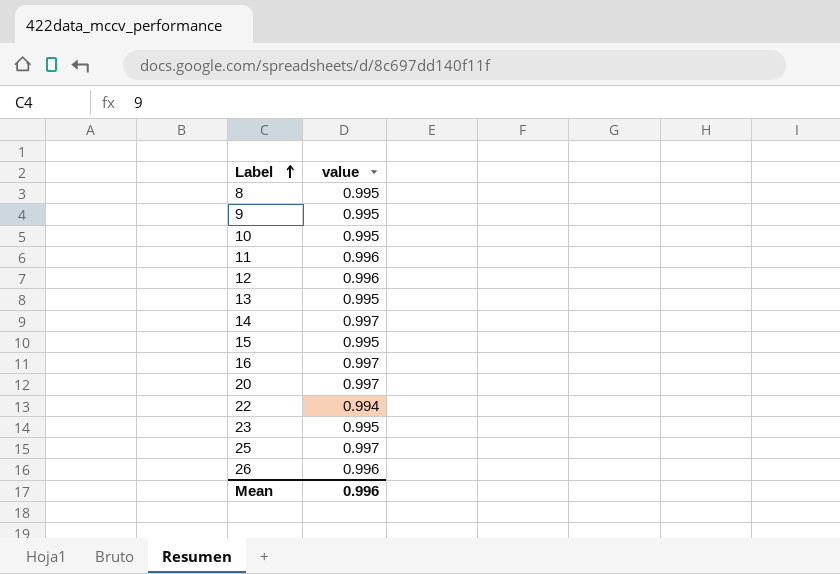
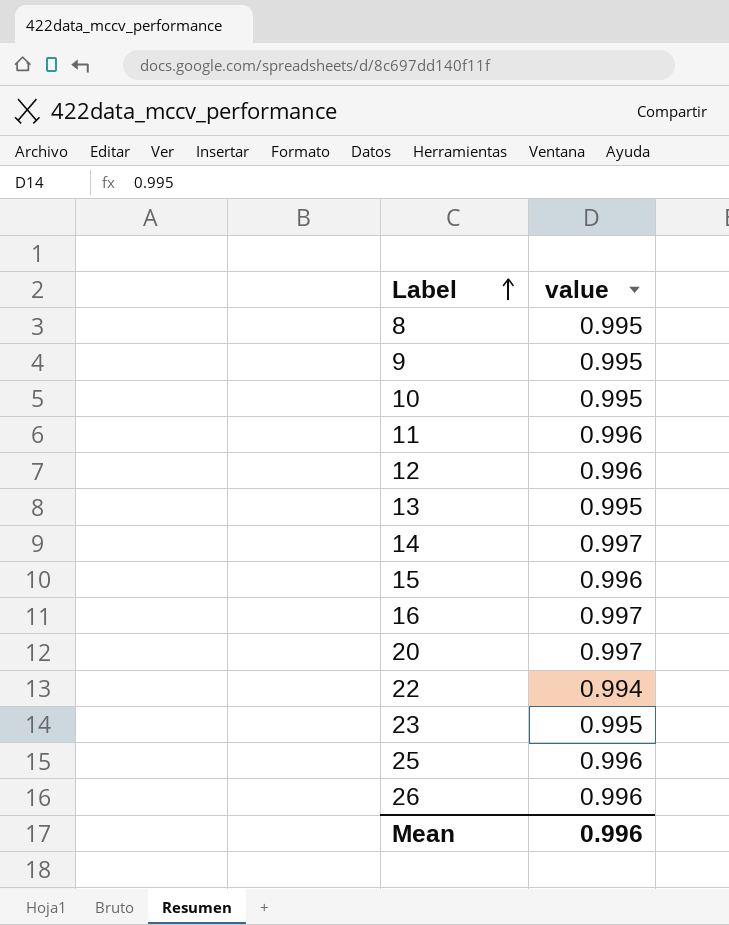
15 | value: 0.995 -> 0.996
25 | value: 0.997 -> 0.996

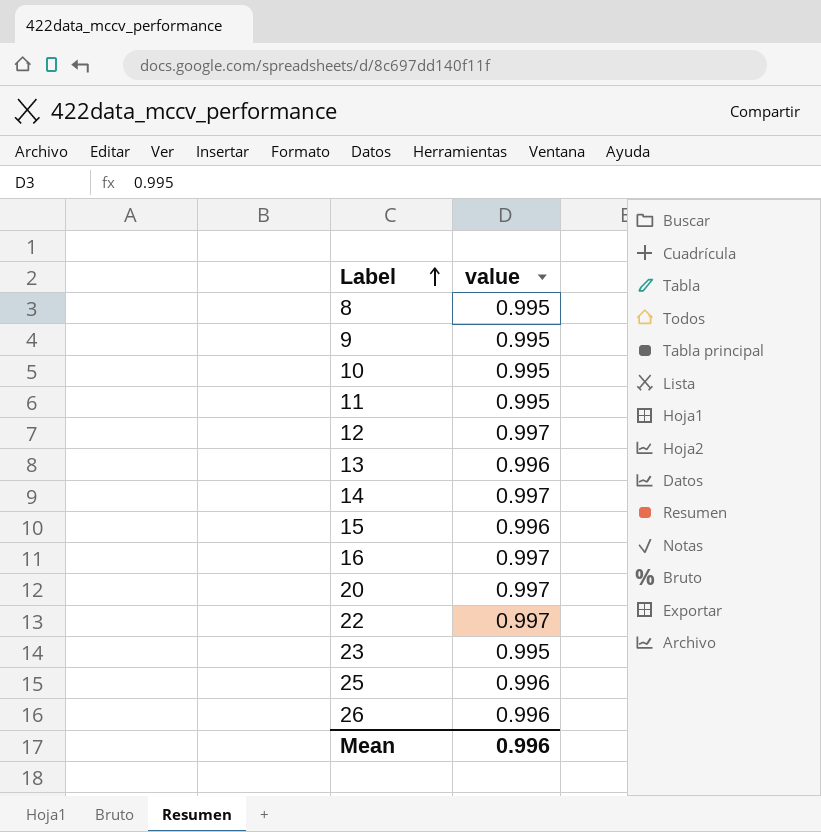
11 | value: 0.996 -> 0.995
12 | value: 0.996 -> 0.997
13 | value: 0.995 -> 0.996
22 | value: 0.994 -> 0.997

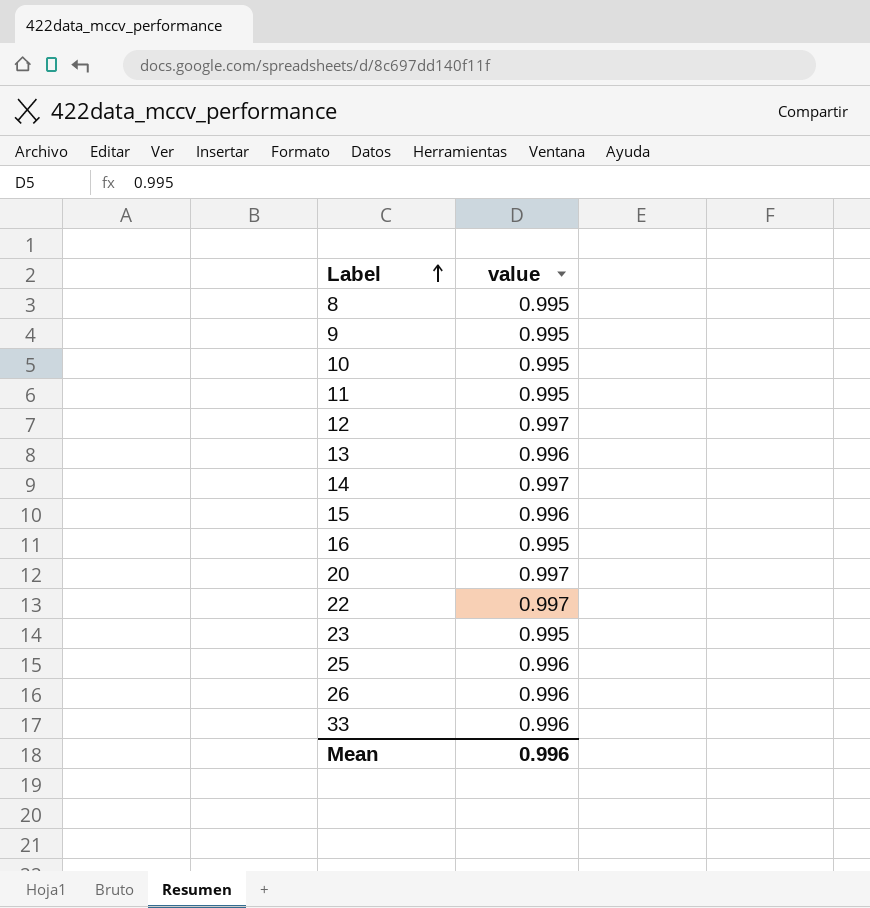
16 | value: 0.997 -> 0.995
row 33: none -> 0.996

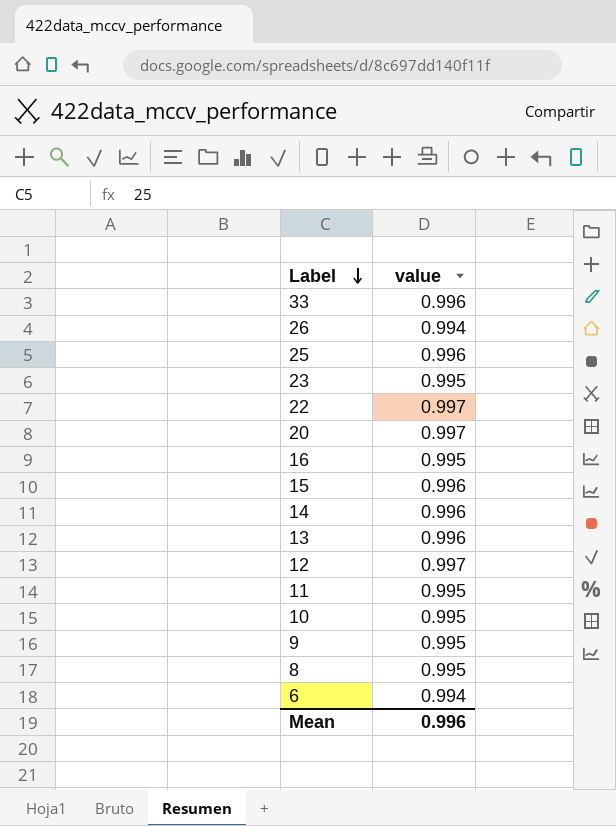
row order: Label ascending -> Label descending
26 | value: 0.996 -> 0.994
14 | value: 0.997 -> 0.996
row 6: none -> 0.994

